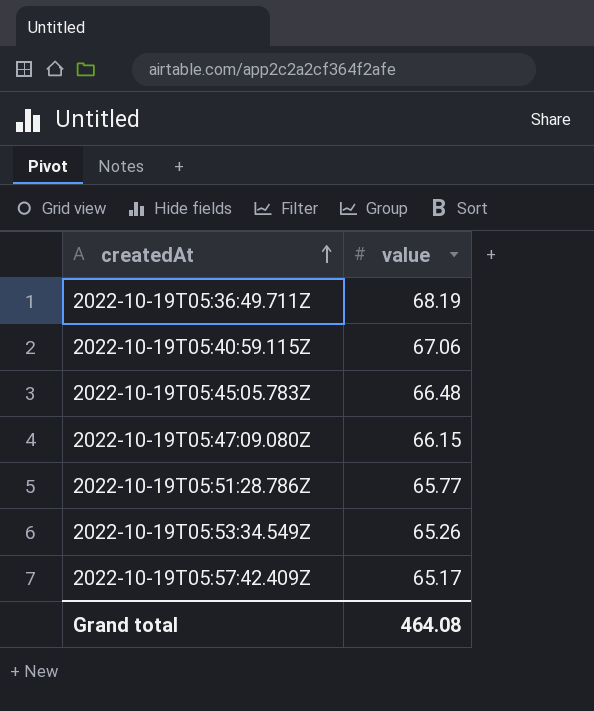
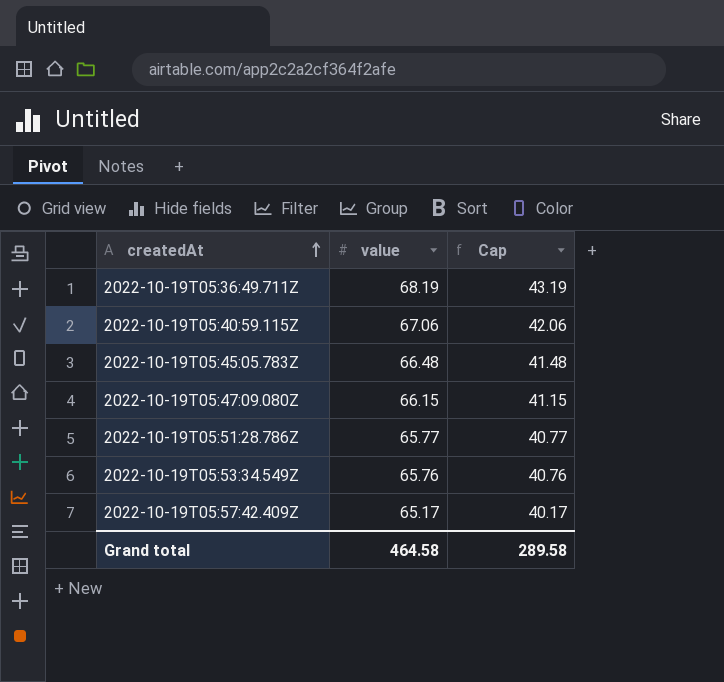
column Cap | formula: none -> [value] - 25
2022-10-19T05:53:34.549Z | value: 65.26 -> 65.76
Grand total | value: 464.08 -> 464.58

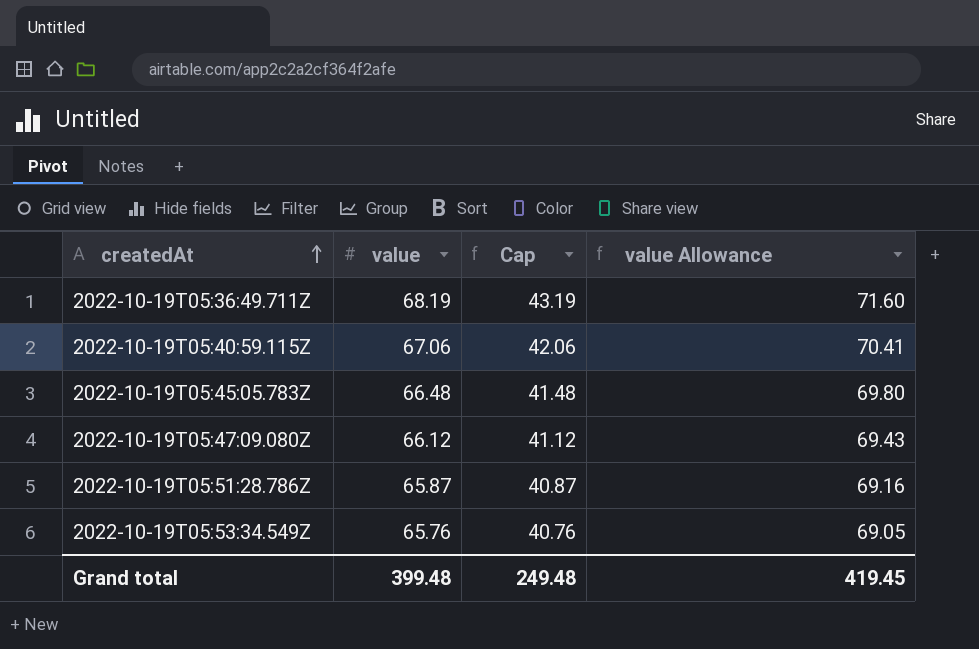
column value Allowance | formula: none -> [value] * 1.05
row 2022-10-19T05:57:42.409Z: 65.17 | 40.17 -> none
2022-10-19T05:47:09.080Z | value: 66.15 -> 66.12
2022-10-19T05:47:09.080Z | Cap: 41.15 -> 41.12
2022-10-19T05:51:28.786Z | value: 65.77 -> 65.87
2022-10-19T05:51:28.786Z | Cap: 40.77 -> 40.87
Grand total | value: 464.58 -> 399.48
Grand total | Cap: 289.58 -> 249.48

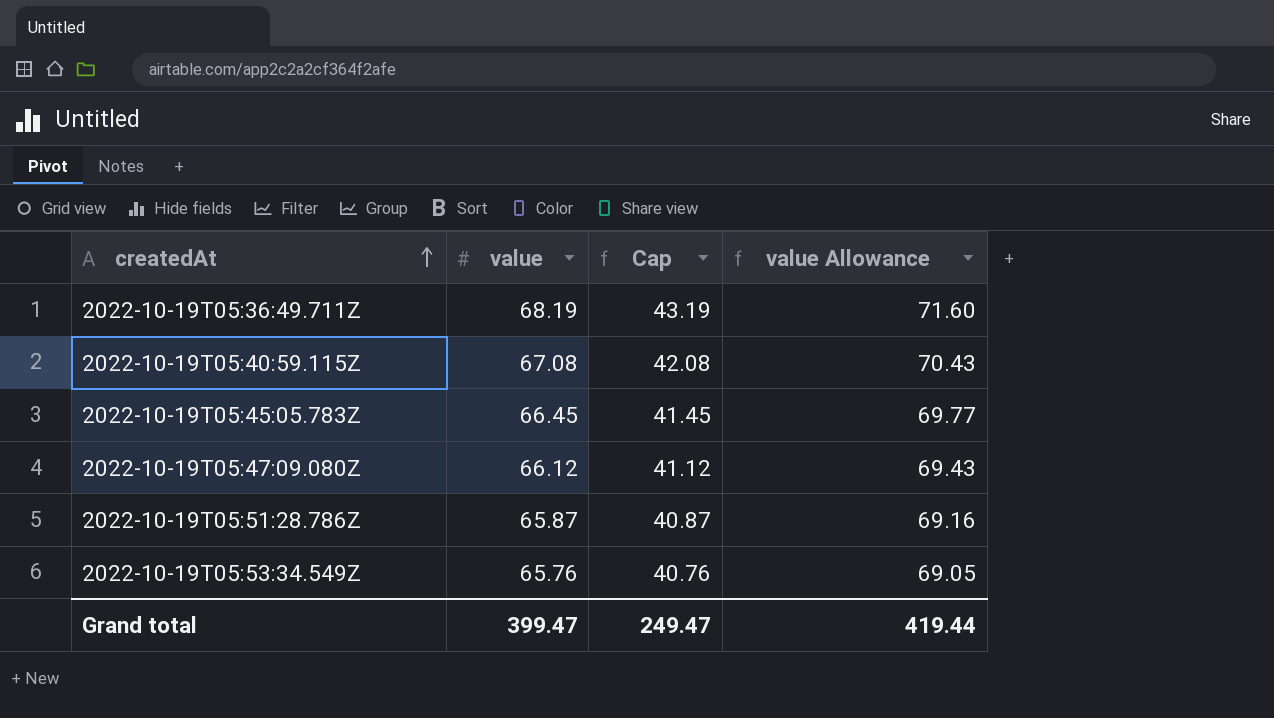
2022-10-19T05:40:59.115Z | value: 67.06 -> 67.08
2022-10-19T05:40:59.115Z | Cap: 42.06 -> 42.08
2022-10-19T05:40:59.115Z | value Allowance: 70.41 -> 70.43
2022-10-19T05:45:05.783Z | value: 66.48 -> 66.45
2022-10-19T05:45:05.783Z | Cap: 41.48 -> 41.45
2022-10-19T05:45:05.783Z | value Allowance: 69.80 -> 69.77
Grand total | value: 399.48 -> 399.47
Grand total | Cap: 249.48 -> 249.47
Grand total | value Allowance: 419.45 -> 419.44

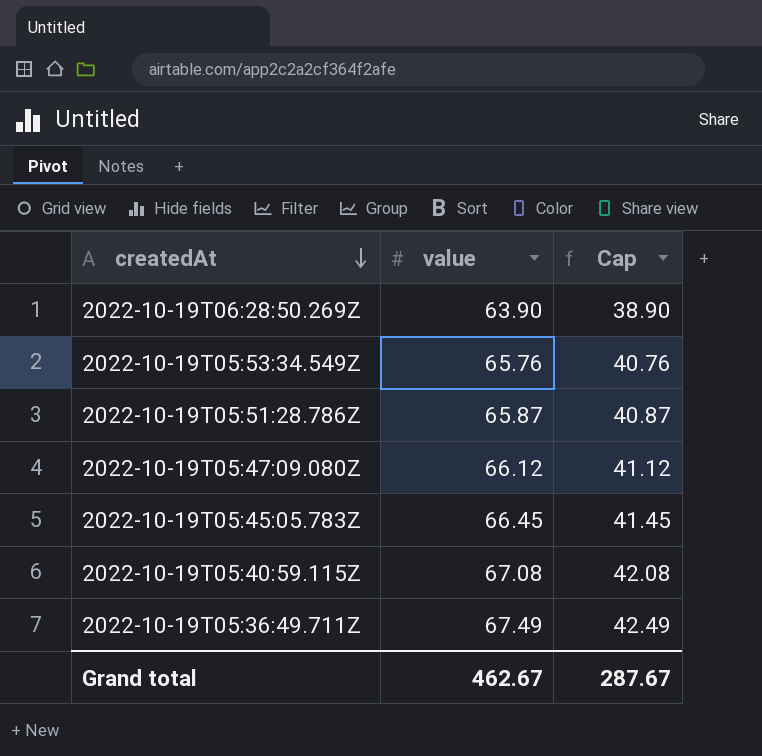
row order: createdAt ascending -> createdAt descending
column value Allowance | formula: [value] * 1.05 -> none
row 2022-10-19T06:28:50.269Z: none -> 63.90 | 38.90
2022-10-19T05:36:49.711Z | value: 68.19 -> 67.49
2022-10-19T05:36:49.711Z | Cap: 43.19 -> 42.49
Grand total | value: 399.47 -> 462.67
Grand total | Cap: 249.47 -> 287.67

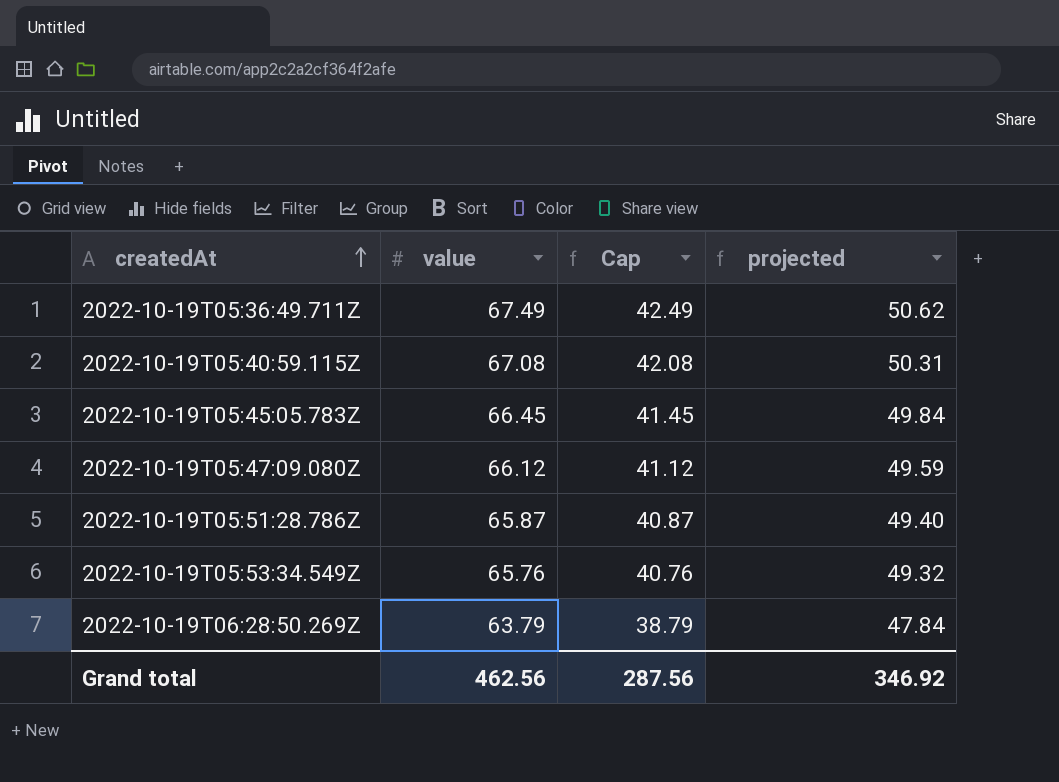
row order: createdAt descending -> createdAt ascending
column projected | formula: none -> [value] * 0.75
2022-10-19T06:28:50.269Z | value: 63.90 -> 63.79
2022-10-19T06:28:50.269Z | Cap: 38.90 -> 38.79
Grand total | value: 462.67 -> 462.56
Grand total | Cap: 287.67 -> 287.56

